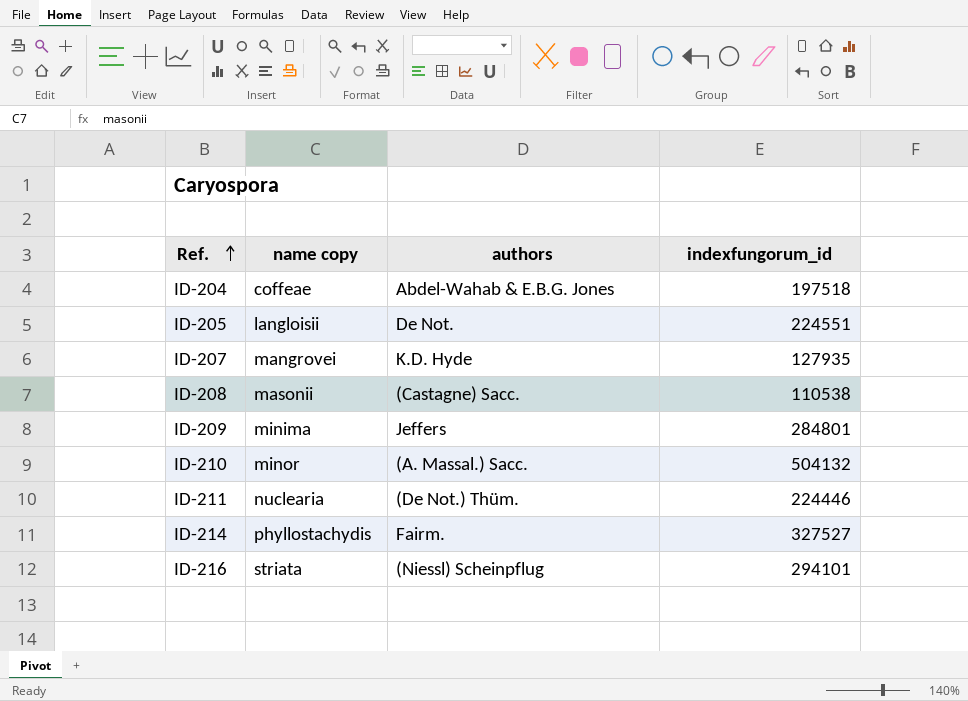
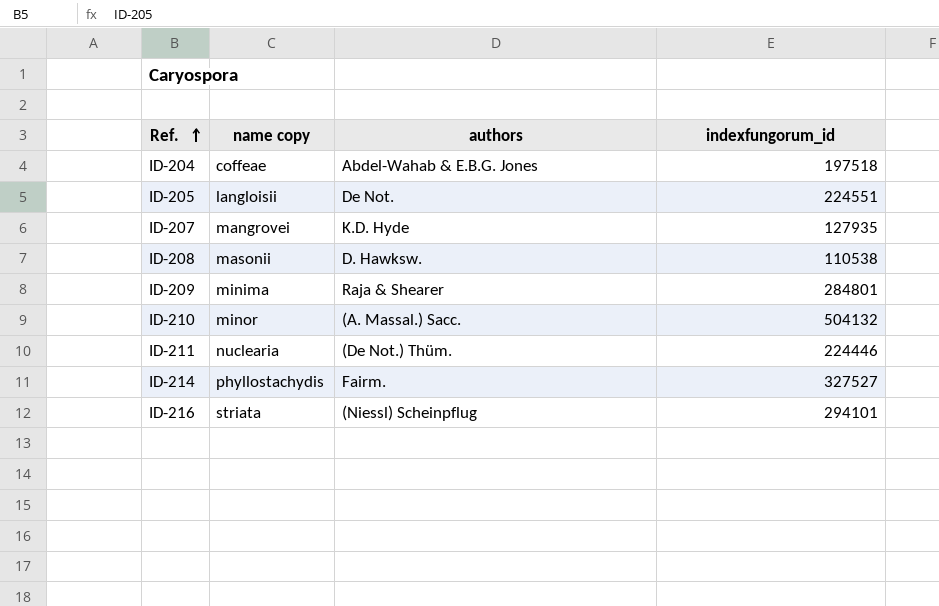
ID-208 | authors: (Castagne) Sacc. -> D. Hawksw.
ID-209 | authors: Jeffers -> Raja & Shearer

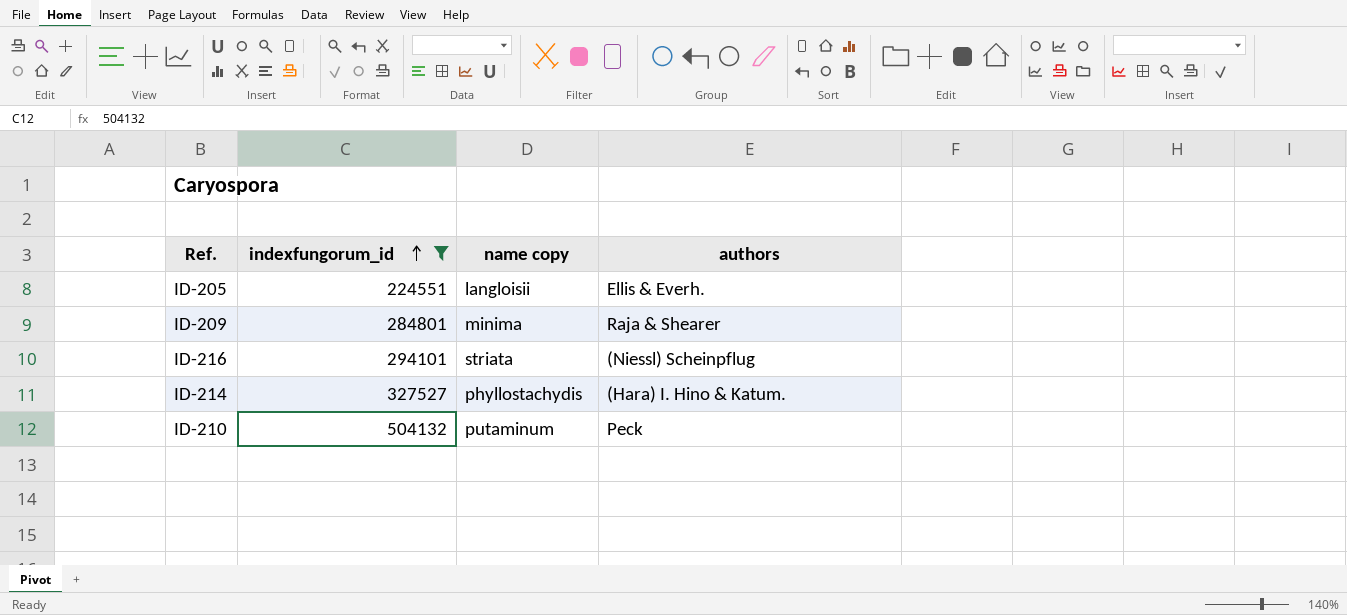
filter: none -> indexfungorum_id >= 224551
row order: Ref. ascending -> indexfungorum_id ascending
column indexfungorum_id | position: 4 -> 2
ID-205 | authors: De Not. -> Ellis & Everh.
ID-214 | authors: Fairm. -> (Hara) I. Hino & Katum.
ID-210 | name copy: minor -> putaminum
ID-210 | authors: (A. Massal.) Sacc. -> Peck

